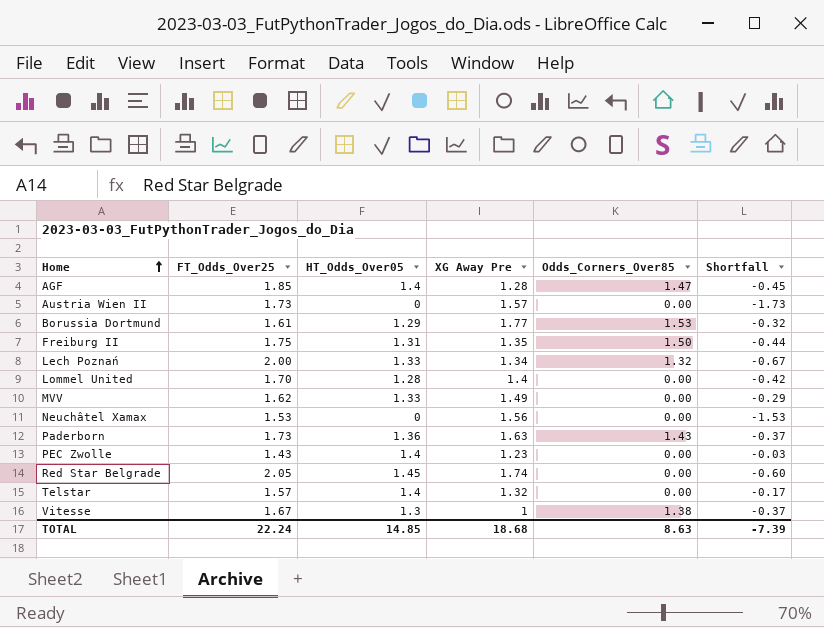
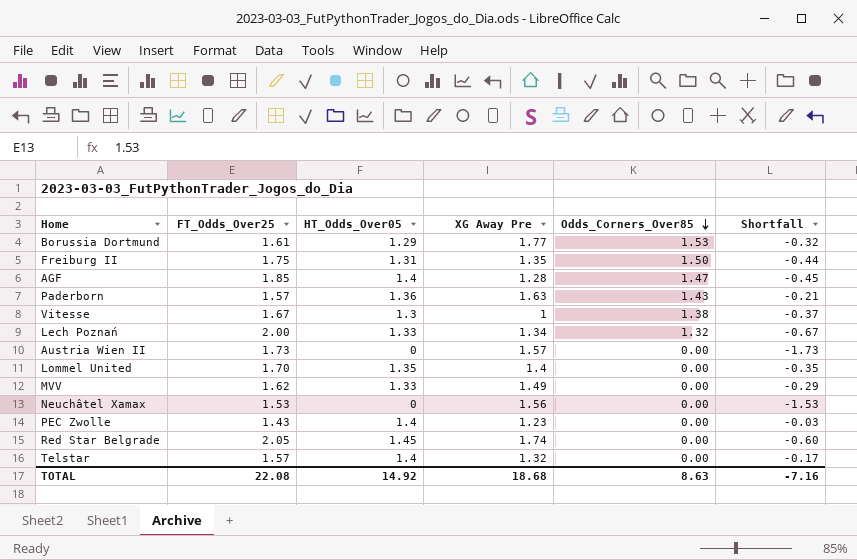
row order: Home ascending -> Odds_Corners_Over85 descending
Paderborn | FT_Odds_Over25: 1.73 -> 1.57
Paderborn | Shortfall: -0.37 -> -0.21
Lommel United | HT_Odds_Over05: 1.28 -> 1.35
Lommel United | Shortfall: -0.42 -> -0.35
TOTAL | FT_Odds_Over25: 22.24 -> 22.08
TOTAL | HT_Odds_Over05: 14.85 -> 14.92
TOTAL | Shortfall: -7.39 -> -7.16

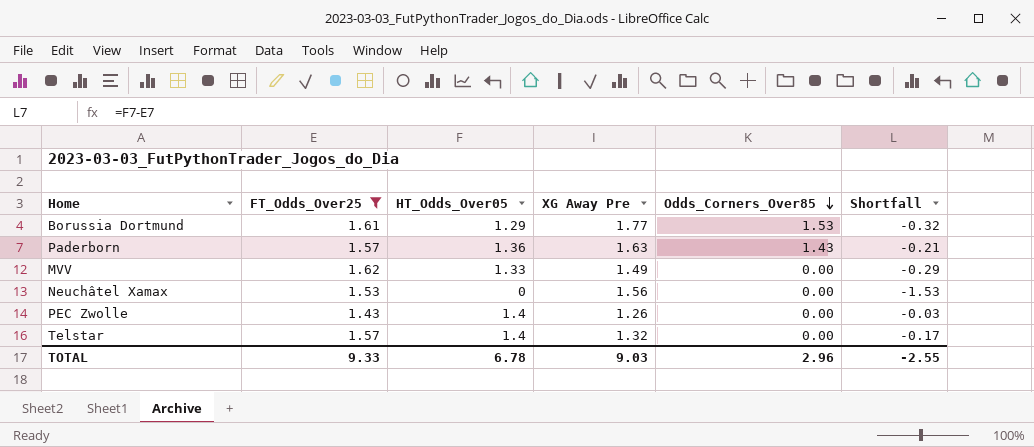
filter: none -> FT_Odds_Over25 <= 1.62
PEC Zwolle | XG Away Pre: 1.23 -> 1.26
TOTAL | FT_Odds_Over25: 22.08 -> 9.33
TOTAL | HT_Odds_Over05: 14.92 -> 6.78
TOTAL | XG Away Pre: 18.68 -> 9.03
TOTAL | Odds_Corners_Over85: 8.63 -> 2.96
TOTAL | Shortfall: -7.16 -> -2.55

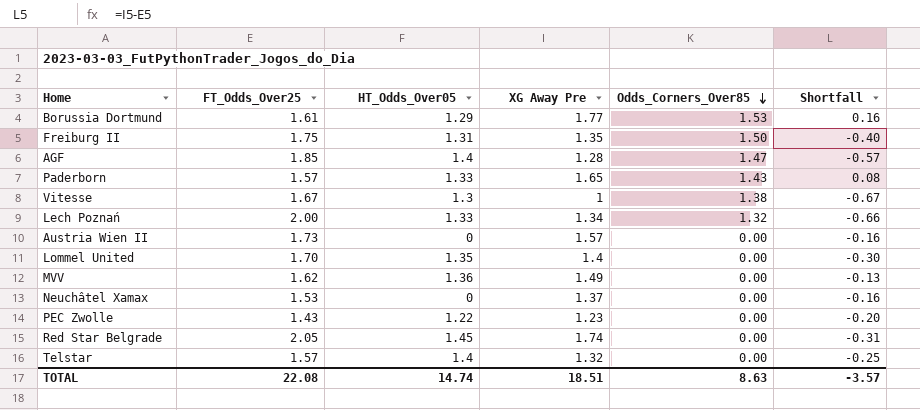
filter: FT_Odds_Over25 <= 1.62 -> none
column Shortfall | formula: [HT_Odds_Over05] - [FT_Odds_Over25] -> [XG Away Pre] - [FT_Odds_Over25]
Paderborn | HT_Odds_Over05: 1.36 -> 1.33
Paderborn | XG Away Pre: 1.63 -> 1.65
MVV | HT_Odds_Over05: 1.33 -> 1.36
Neuchâtel Xamax | XG Away Pre: 1.56 -> 1.37
PEC Zwolle | HT_Odds_Over05: 1.4 -> 1.22
PEC Zwolle | XG Away Pre: 1.26 -> 1.23
TOTAL | FT_Odds_Over25: 9.33 -> 22.08
TOTAL | HT_Odds_Over05: 6.78 -> 14.74
TOTAL | XG Away Pre: 9.03 -> 18.51
TOTAL | Odds_Corners_Over85: 2.96 -> 8.63
TOTAL | Shortfall: -2.55 -> -3.57

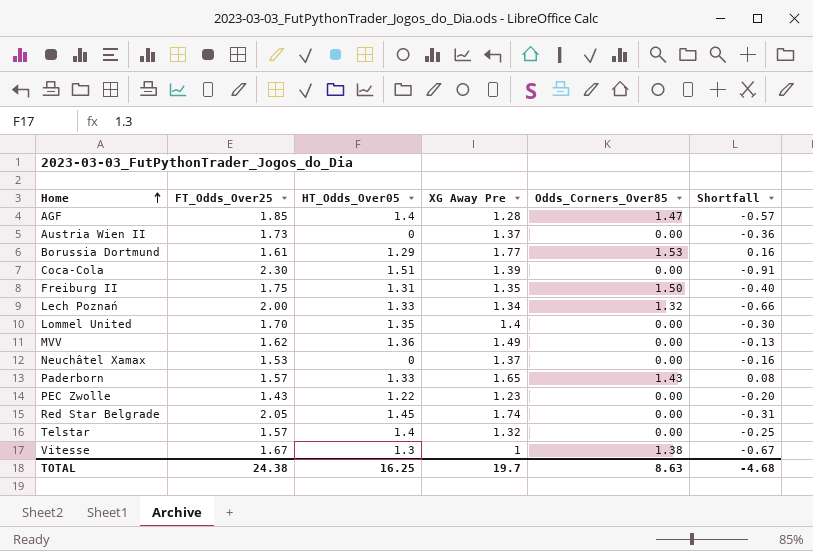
row order: Odds_Corners_Over85 descending -> Home ascending
Austria Wien II | XG Away Pre: 1.57 -> 1.37
Austria Wien II | Shortfall: -0.16 -> -0.36
row Coca-Cola: none -> 2.30 | 1.51 | 1.39 | 0.00 | -0.91
TOTAL | FT_Odds_Over25: 22.08 -> 24.38
TOTAL | HT_Odds_Over05: 14.74 -> 16.25
TOTAL | XG Away Pre: 18.51 -> 19.7
TOTAL | Shortfall: -3.57 -> -4.68

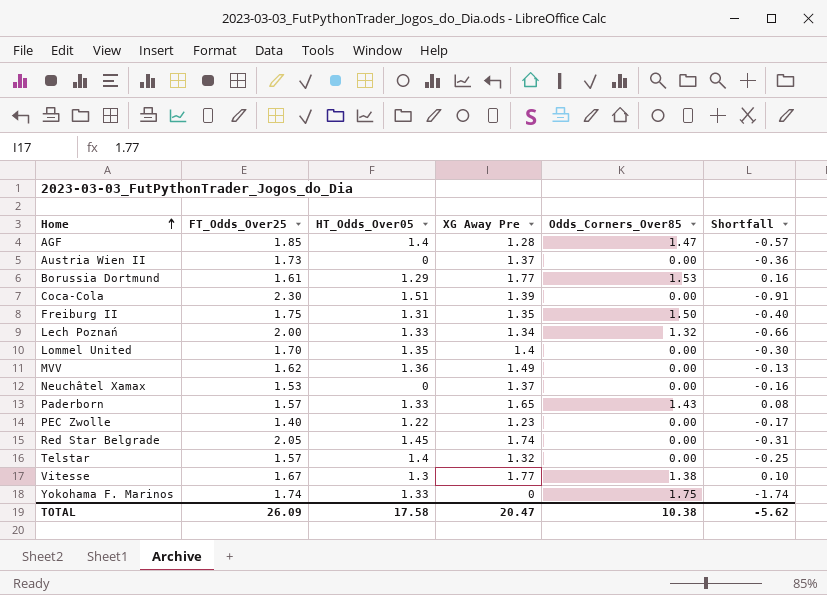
PEC Zwolle | FT_Odds_Over25: 1.43 -> 1.40
PEC Zwolle | Shortfall: -0.20 -> -0.17
Vitesse | XG Away Pre: 1 -> 1.77
Vitesse | Shortfall: -0.67 -> 0.10
row Yokohama F. Marinos: none -> 1.74 | 1.33 | 0 | 1.75 | -1.74
TOTAL | FT_Odds_Over25: 24.38 -> 26.09
TOTAL | HT_Odds_Over05: 16.25 -> 17.58
TOTAL | XG Away Pre: 19.7 -> 20.47
TOTAL | Odds_Corners_Over85: 8.63 -> 10.38
TOTAL | Shortfall: -4.68 -> -5.62

